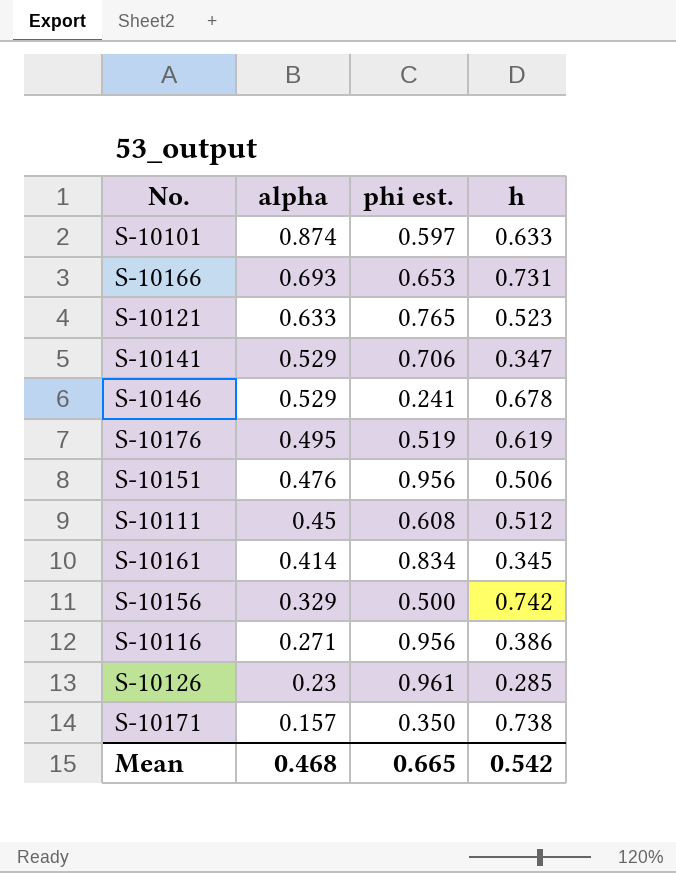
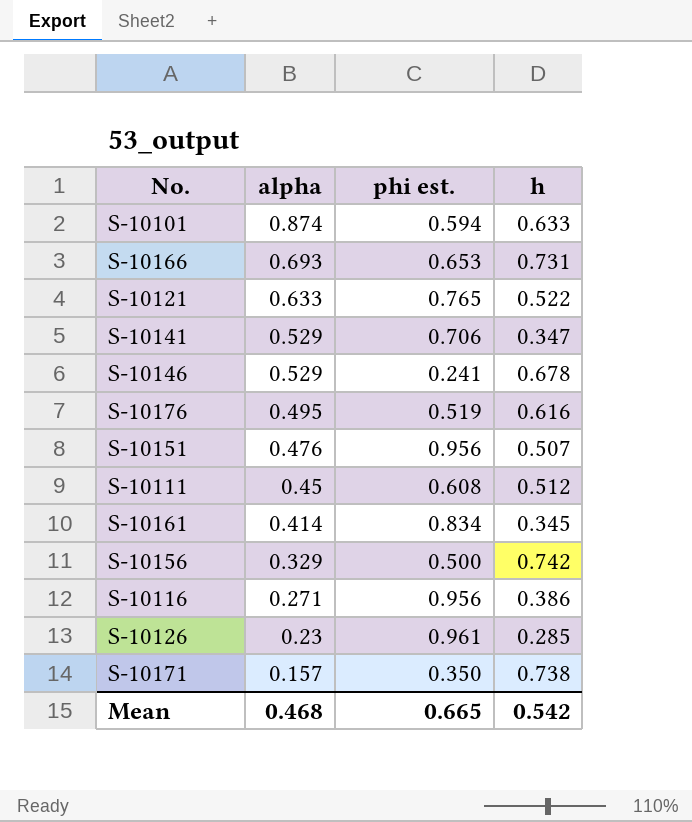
S-10101 | phi est.: 0.597 -> 0.594
S-10121 | h: 0.523 -> 0.522
S-10176 | h: 0.619 -> 0.616
S-10151 | h: 0.506 -> 0.507

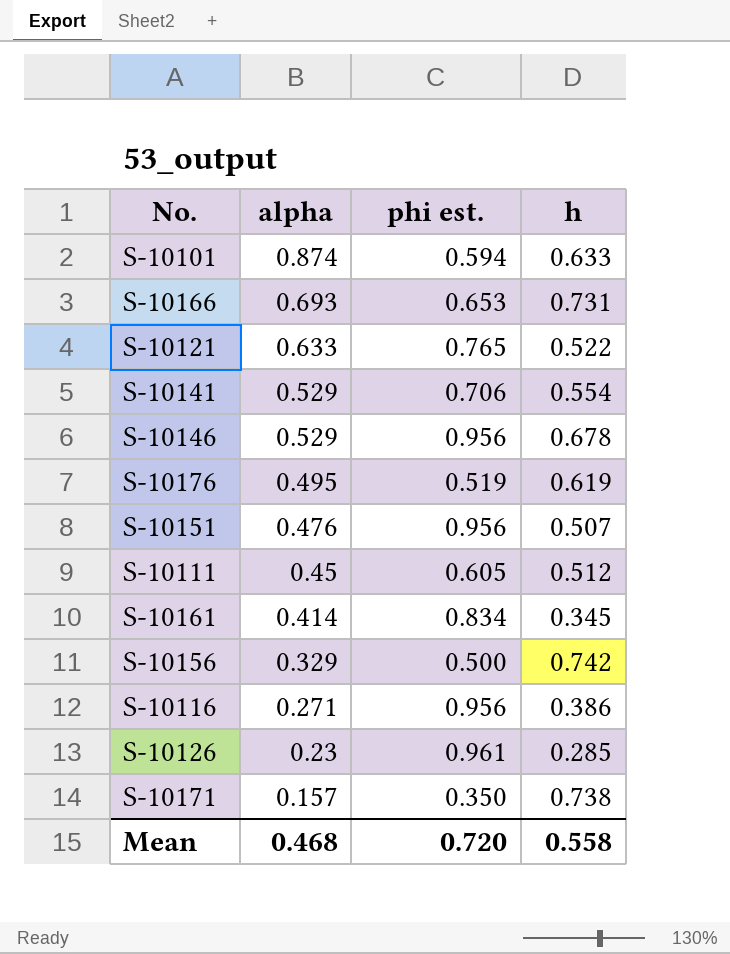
S-10141 | h: 0.347 -> 0.554
S-10146 | phi est.: 0.241 -> 0.956
S-10176 | h: 0.616 -> 0.619
S-10111 | phi est.: 0.608 -> 0.605
Mean | phi est.: 0.665 -> 0.720
Mean | h: 0.542 -> 0.558

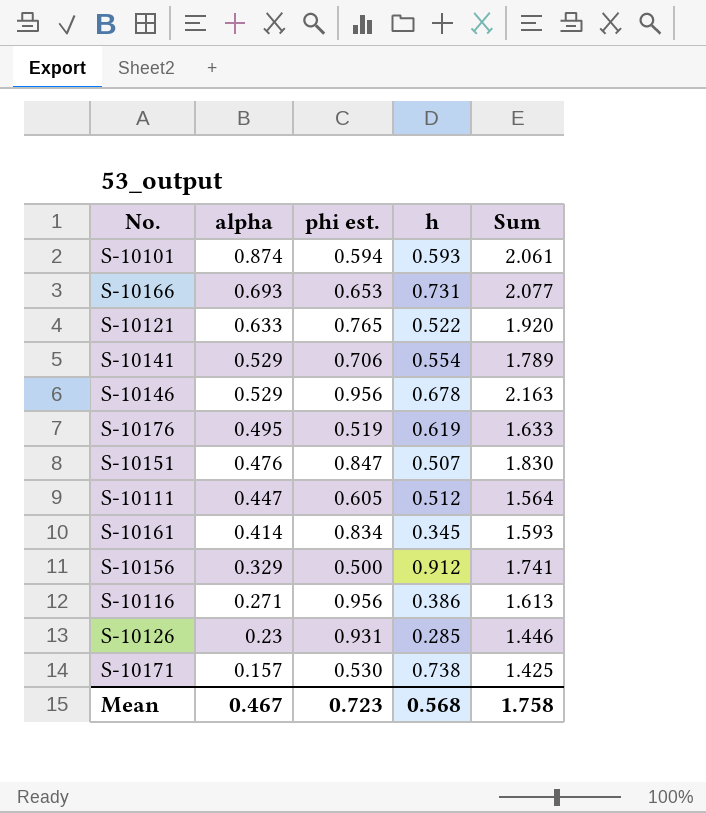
column Sum | formula: none -> [alpha] + [phi est.] + [h]
S-10101 | h: 0.633 -> 0.593
S-10151 | phi est.: 0.956 -> 0.847
S-10111 | alpha: 0.45 -> 0.447
S-10156 | h: 0.742 -> 0.912
S-10126 | phi est.: 0.961 -> 0.931
S-10171 | phi est.: 0.350 -> 0.530
Mean | alpha: 0.468 -> 0.467
Mean | phi est.: 0.720 -> 0.723
Mean | h: 0.558 -> 0.568

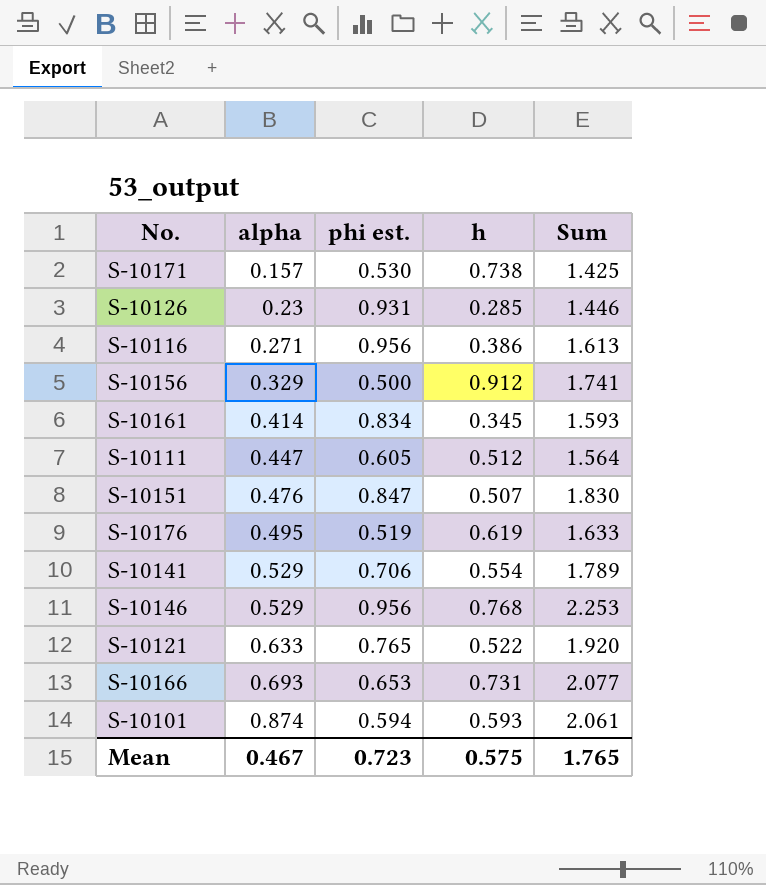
row order: alpha descending -> alpha ascending
S-10146 | h: 0.678 -> 0.768
S-10146 | Sum: 2.163 -> 2.253
Mean | h: 0.568 -> 0.575
Mean | Sum: 1.758 -> 1.765

